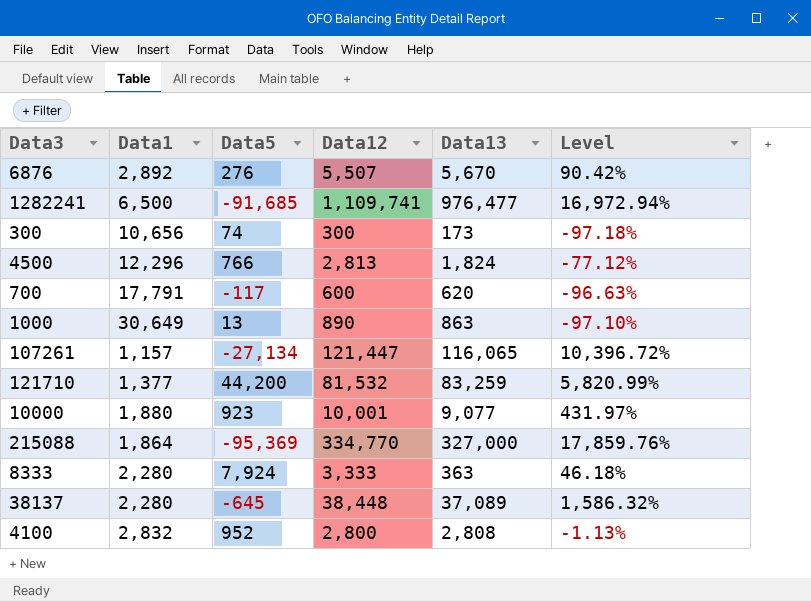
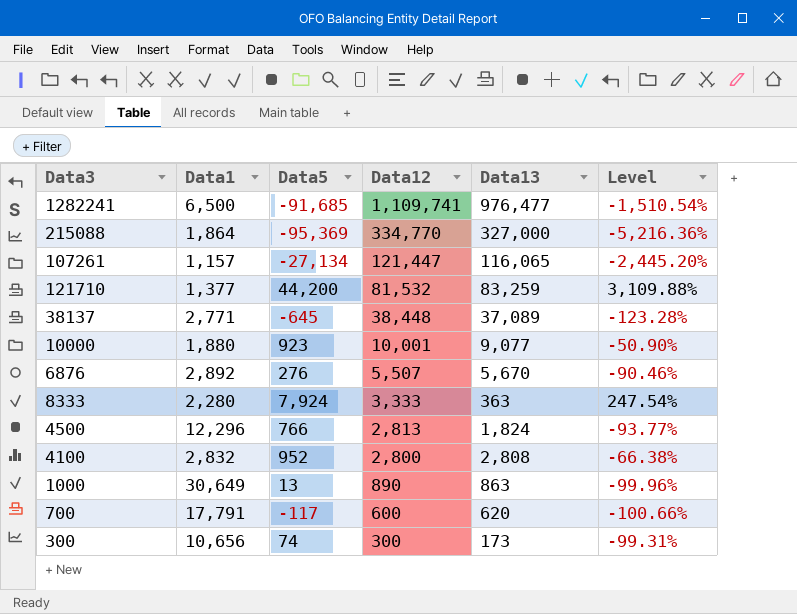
row order: none -> Data12 descending
column Level | formula: ([Data12] - [Data1]) / [Data1] -> ([Data5] - [Data1]) / [Data1]
38137 | Data1: 2,280 -> 2,771

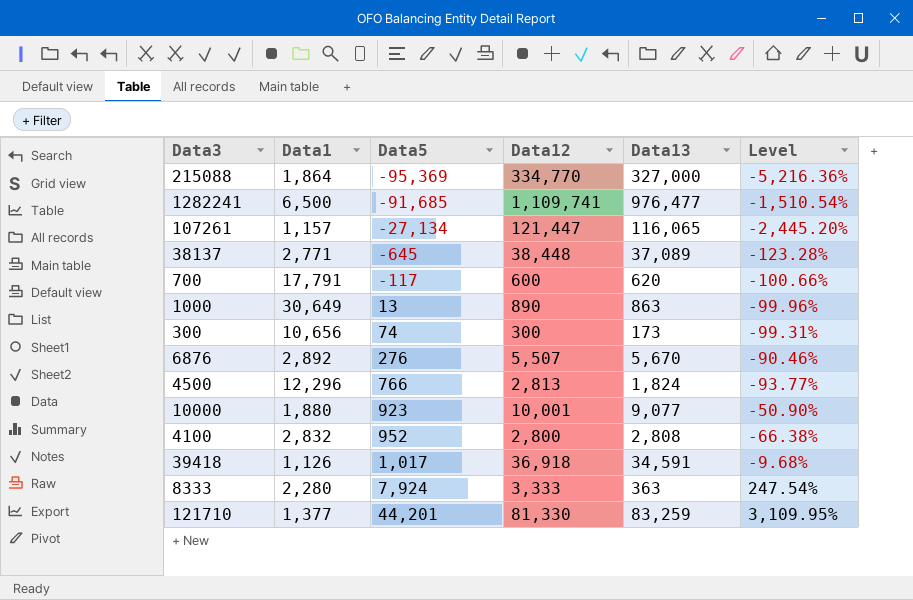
row order: Data12 descending -> Data5 ascending
row 39418: none -> 1,126 | 1,017 | 36,918 | 34,591 | -9.68%
121710 | Data5: 44,200 -> 44,201
121710 | Data12: 81,532 -> 81,330
121710 | Level: 3,109.88% -> 3,109.95%

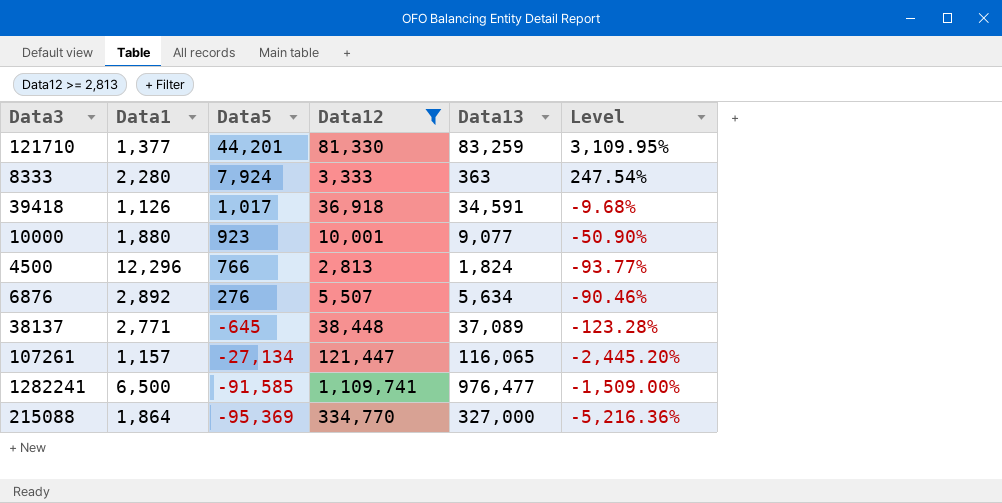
filter: none -> Data12 >= 2,813
row order: Data5 ascending -> Data5 descending
6876 | Data13: 5,670 -> 5,634
1282241 | Data5: -91,685 -> -91,585
1282241 | Level: -1,510.54% -> -1,509.00%

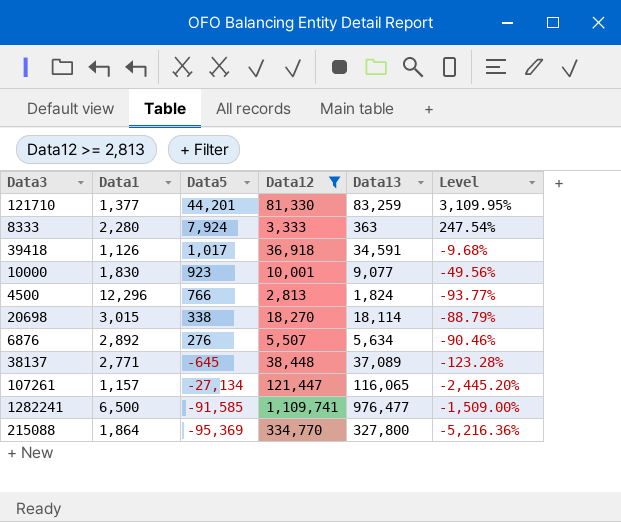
10000 | Data1: 1,880 -> 1,830
10000 | Level: -50.90% -> -49.56%
row 20698: none -> 3,015 | 338 | 18,270 | 18,114 | -88.79%
215088 | Data13: 327,000 -> 327,800

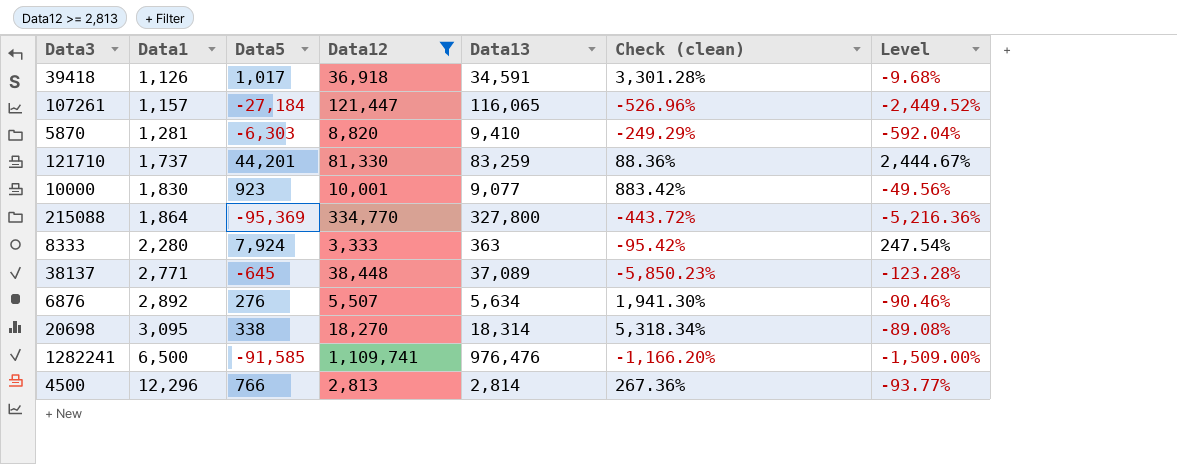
row order: Data5 descending -> Data1 ascending
column Check (clean) | formula: none -> ([Data13] - [Data5]) / [Data5]
107261 | Data5: -27,134 -> -27,184
107261 | Level: -2,445.20% -> -2,449.52%
row 5870: none -> 1,281 | -6,303 | 8,820 | 9,410 | -249.29% | -592.04%
121710 | Data1: 1,377 -> 1,737
121710 | Level: 3,109.95% -> 2,444.67%
20698 | Data1: 3,015 -> 3,095
20698 | Data13: 18,114 -> 18,314
20698 | Level: -88.79% -> -89.08%
1282241 | Data13: 976,477 -> 976,476
4500 | Data13: 1,824 -> 2,814

